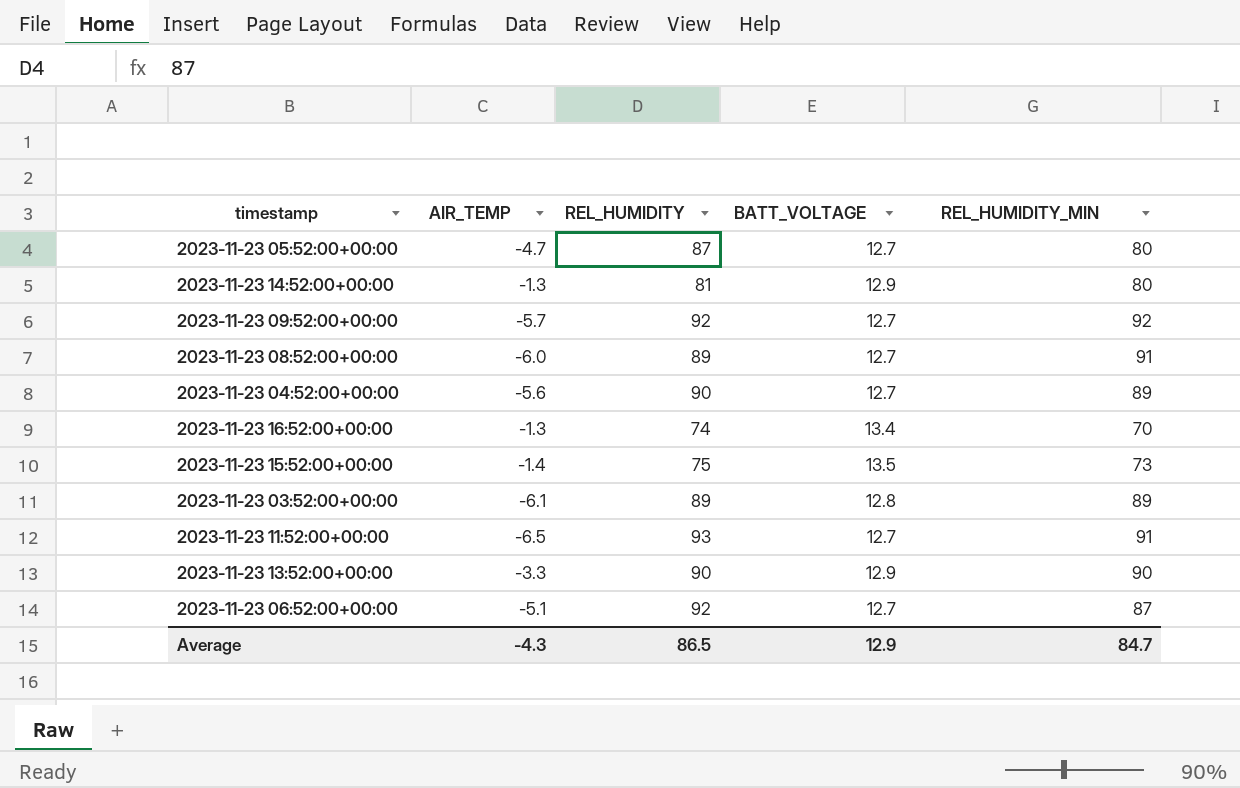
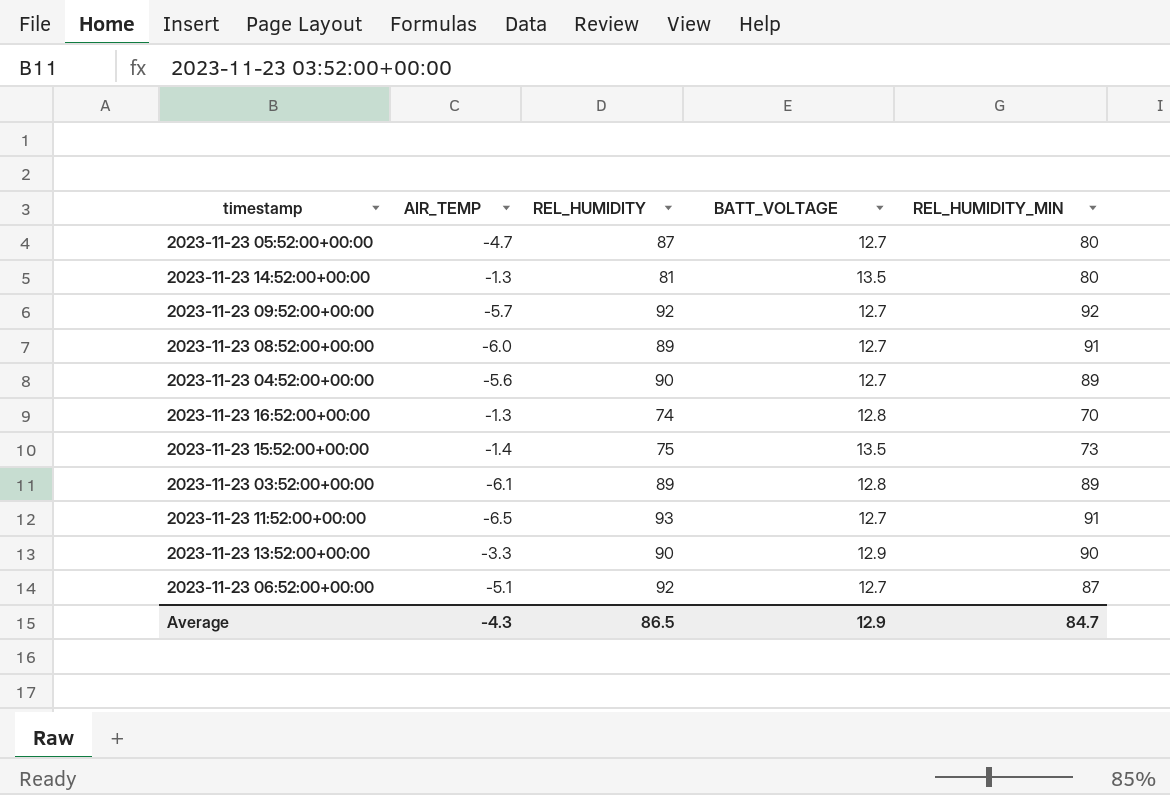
2023-11-23 14:52:00+00:00 | BATT_VOLTAGE: 12.9 -> 13.5
2023-11-23 16:52:00+00:00 | BATT_VOLTAGE: 13.4 -> 12.8

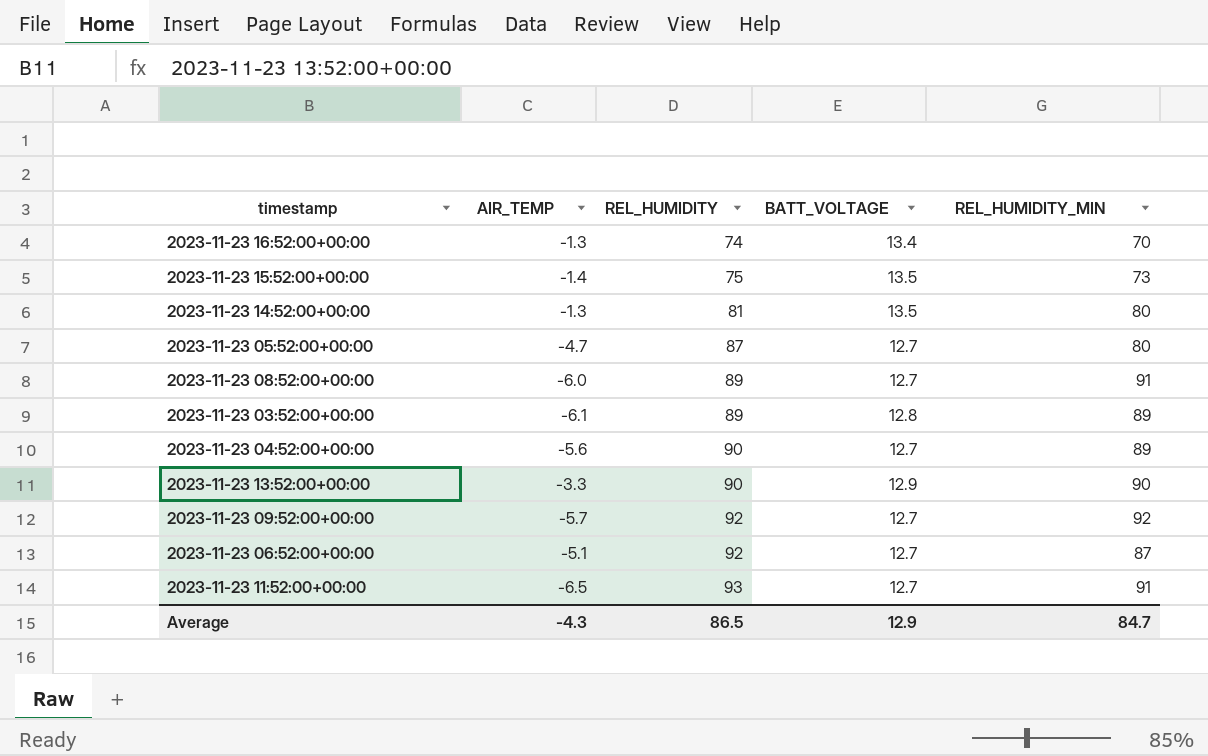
row order: none -> REL_HUMIDITY ascending
2023-11-23 16:52:00+00:00 | BATT_VOLTAGE: 12.8 -> 13.4

